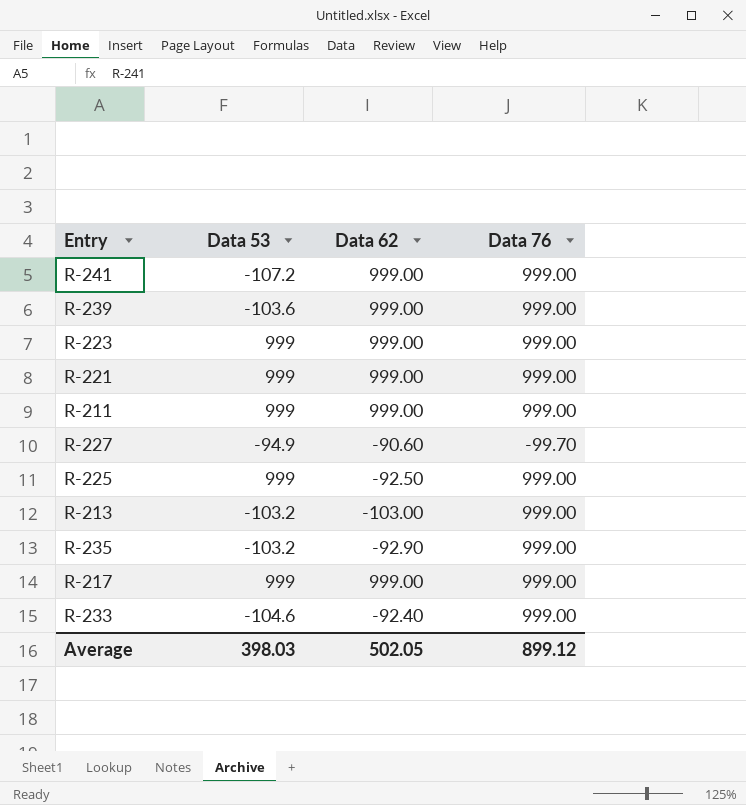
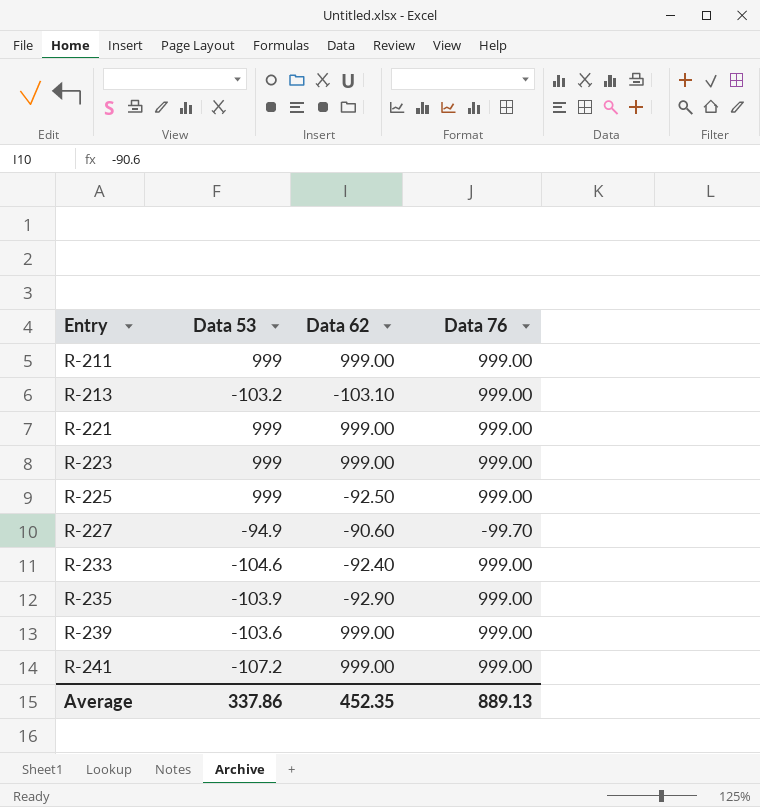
row order: none -> Entry ascending
row R-217: 999 | 999.00 | 999.00 -> none
R-213 | Data 62: -103.00 -> -103.10
R-235 | Data 53: -103.2 -> -103.9
Average | Data 53: 398.03 -> 337.86
Average | Data 62: 502.05 -> 452.35
Average | Data 76: 899.12 -> 889.13

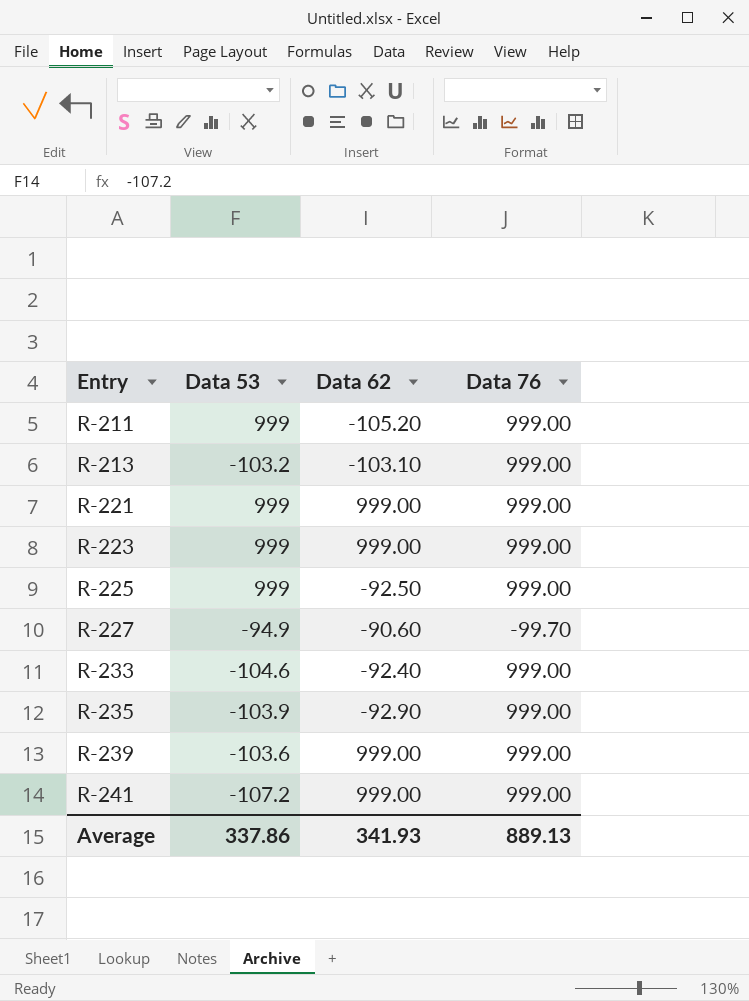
R-211 | Data 62: 999.00 -> -105.20
Average | Data 62: 452.35 -> 341.93

